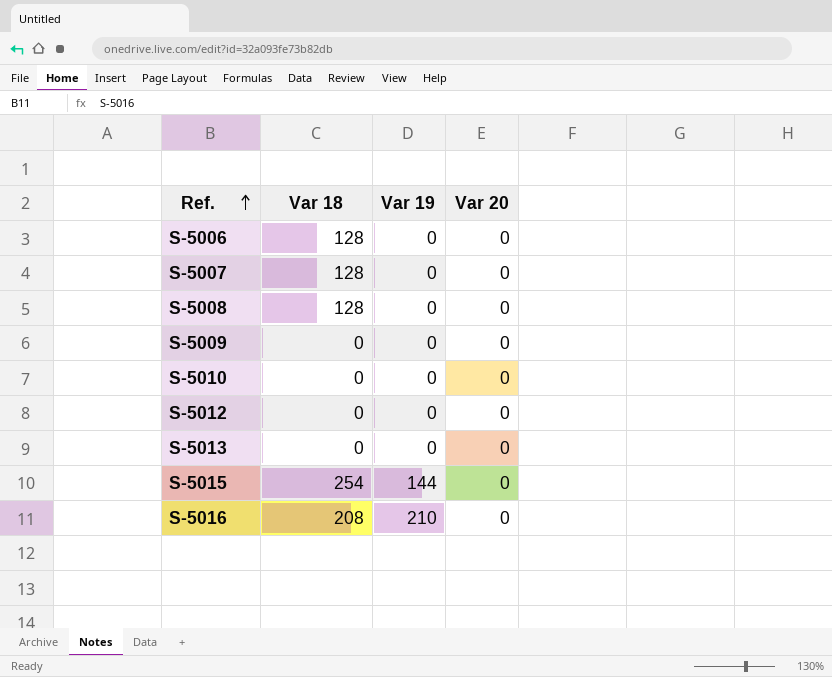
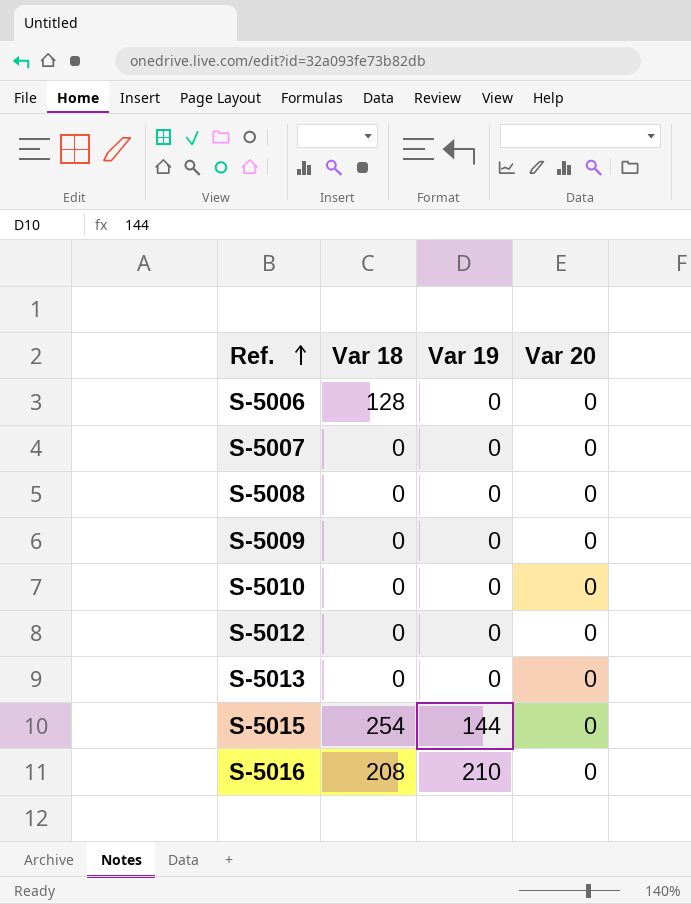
S-5007 | Var 18: 128 -> 0
S-5008 | Var 18: 128 -> 0

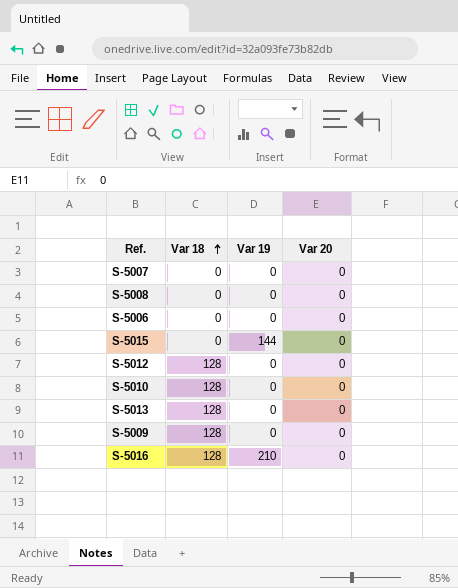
row order: Ref. ascending -> Var 18 ascending
S-5006 | Var 18: 128 -> 0
S-5015 | Var 18: 254 -> 0
S-5012 | Var 18: 0 -> 128
S-5010 | Var 18: 0 -> 128
S-5013 | Var 18: 0 -> 128
S-5009 | Var 18: 0 -> 128
S-5016 | Var 18: 208 -> 128

